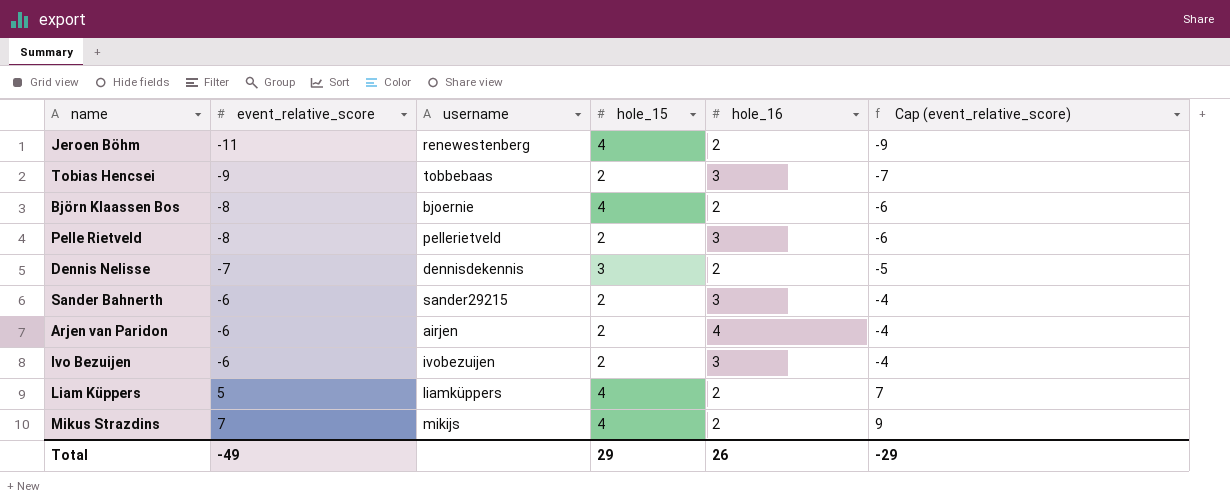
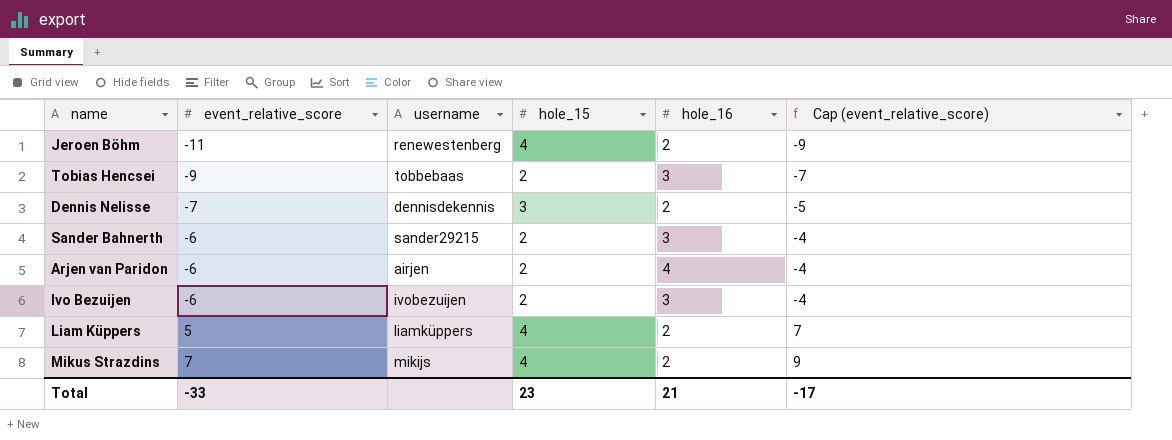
row Björn Klaassen Bos: -8 | bjoernie | 4 | 2 | -6 -> none
row Pelle Rietveld: -8 | pellerietveld | 2 | 3 | -6 -> none
Total | event_relative_score: -49 -> -33
Total | hole_15: 29 -> 23
Total | hole_16: 26 -> 21
Total | Cap (event_relative_score): -29 -> -17

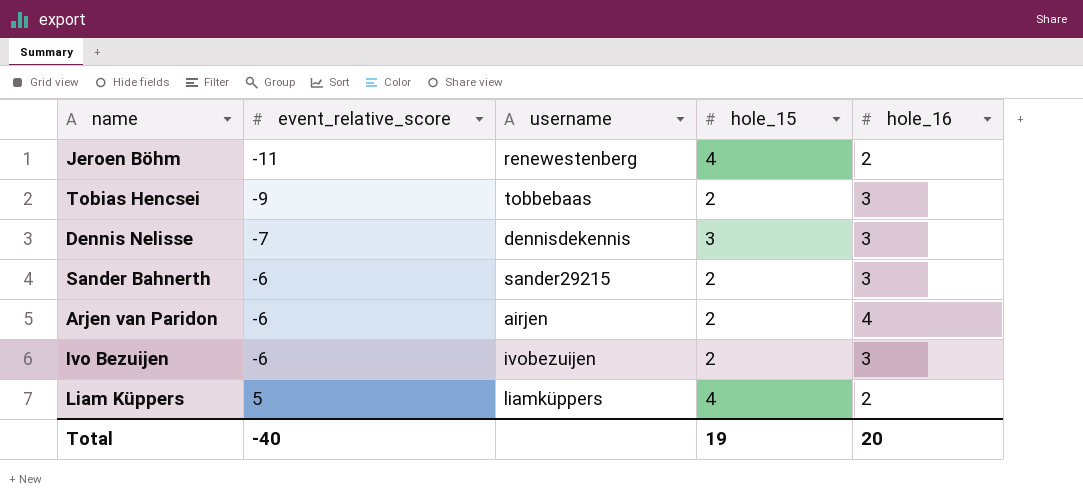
column Cap (event_relative_score) | formula: [event_relative_score] + 2 -> none
row Mikus Strazdins: 7 | mikijs | 4 | 2 | 9 -> none
Dennis Nelisse | hole_16: 2 -> 3
Total | event_relative_score: -33 -> -40
Total | hole_15: 23 -> 19
Total | hole_16: 21 -> 20

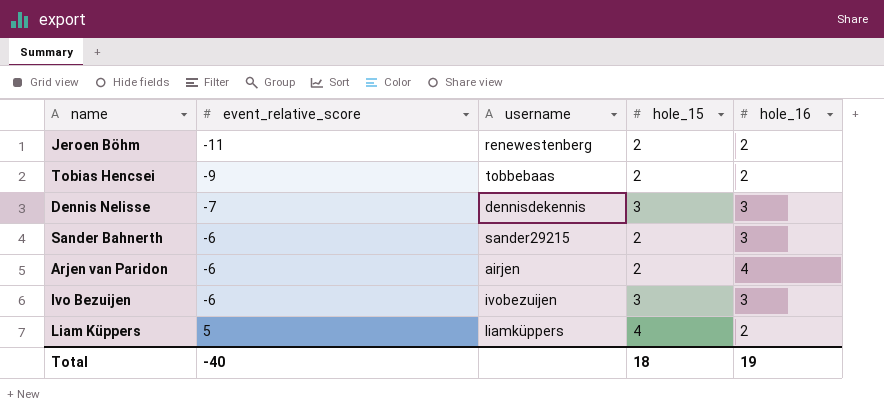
Jeroen Böhm | hole_15: 4 -> 2
Tobias Hencsei | hole_16: 3 -> 2
Ivo Bezuijen | hole_15: 2 -> 3
Total | hole_15: 19 -> 18
Total | hole_16: 20 -> 19

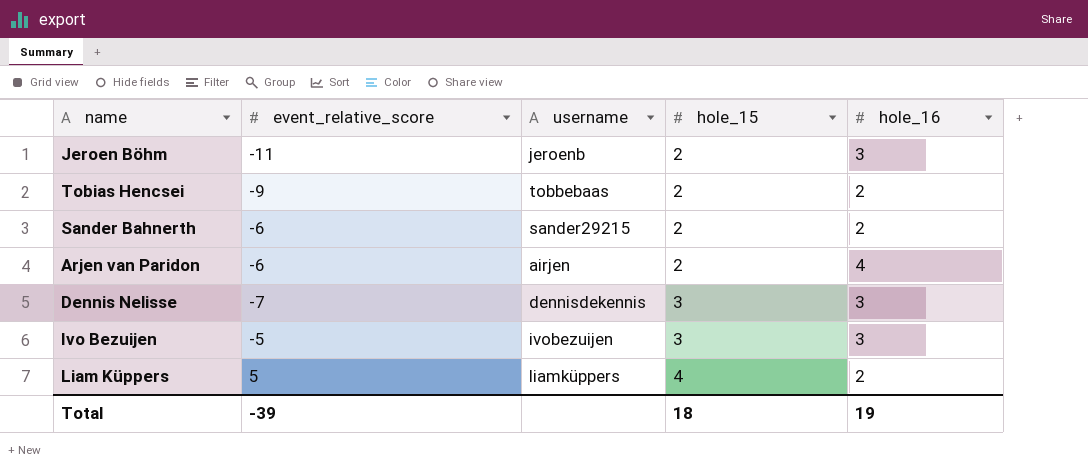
row order: event_relative_score ascending -> hole_15 ascending
Jeroen Böhm | username: renewestenberg -> jeroenb
Jeroen Böhm | hole_16: 2 -> 3
Sander Bahnerth | hole_16: 3 -> 2
Ivo Bezuijen | event_relative_score: -6 -> -5
Total | event_relative_score: -40 -> -39

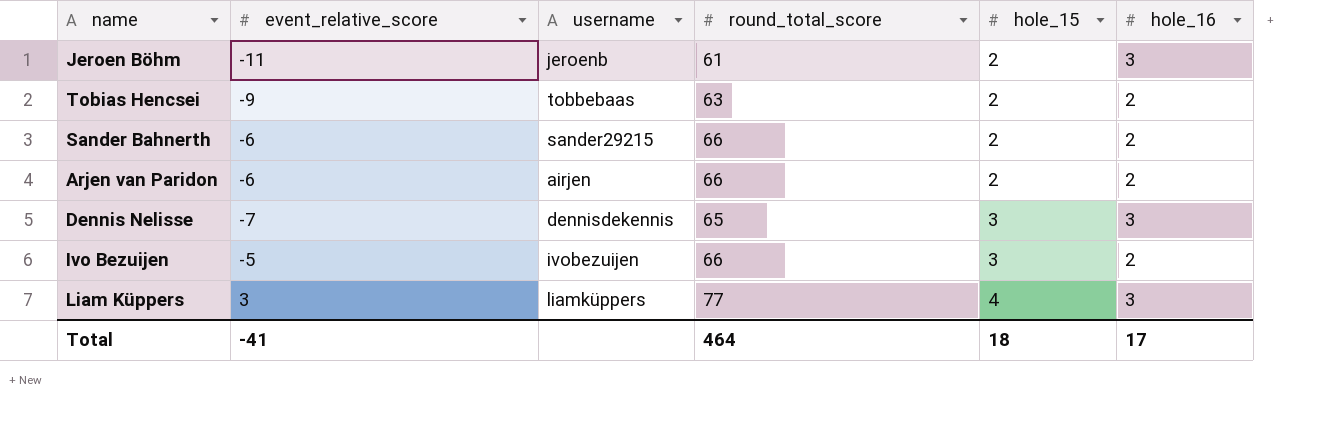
column round_total_score | position: none -> 4
Arjen van Paridon | hole_16: 4 -> 2
Ivo Bezuijen | hole_16: 3 -> 2
Liam Küppers | event_relative_score: 5 -> 3
Liam Küppers | hole_16: 2 -> 3
Total | event_relative_score: -39 -> -41
Total | hole_16: 19 -> 17

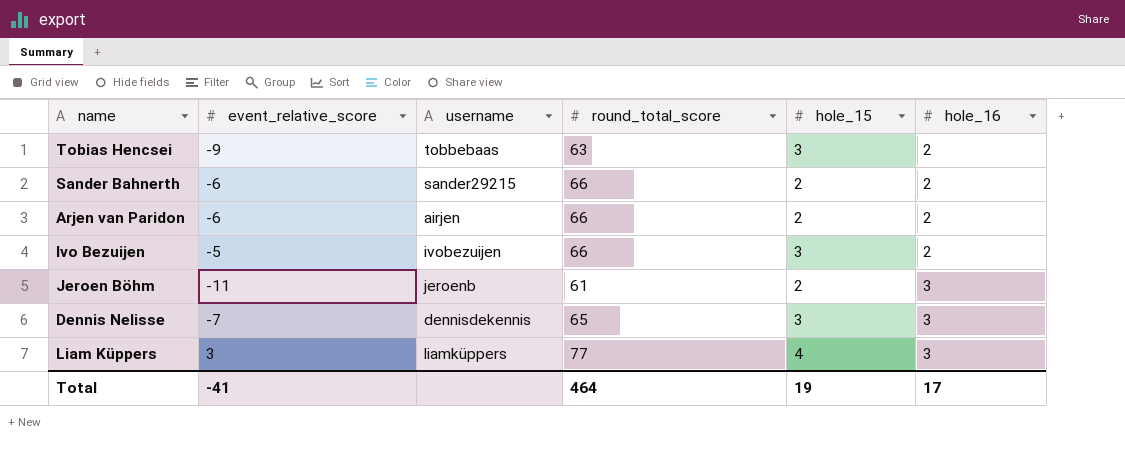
row order: hole_15 ascending -> hole_16 ascending
Tobias Hencsei | hole_15: 2 -> 3
Total | hole_15: 18 -> 19

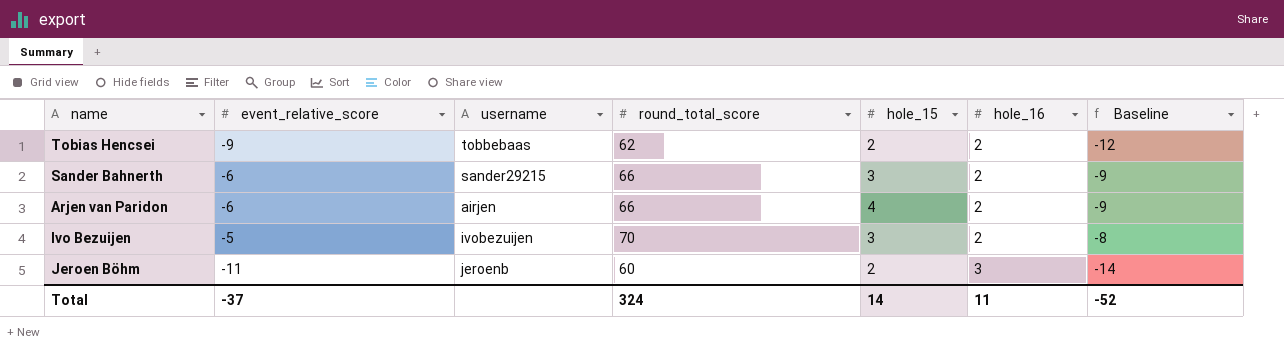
column Baseline | formula: none -> [event_relative_score] - 3
row Dennis Nelisse: -7 | dennisdekennis | 65 | 3 | 3 -> none
row Liam Küppers: 3 | liamküppers | 77 | 4 | 3 -> none
Tobias Hencsei | round_total_score: 63 -> 62
Tobias Hencsei | hole_15: 3 -> 2
Sander Bahnerth | hole_15: 2 -> 3
Arjen van Paridon | hole_15: 2 -> 4
Ivo Bezuijen | round_total_score: 66 -> 70
Jeroen Böhm | round_total_score: 61 -> 60
Total | event_relative_score: -41 -> -37
Total | round_total_score: 464 -> 324
Total | hole_15: 19 -> 14
Total | hole_16: 17 -> 11

